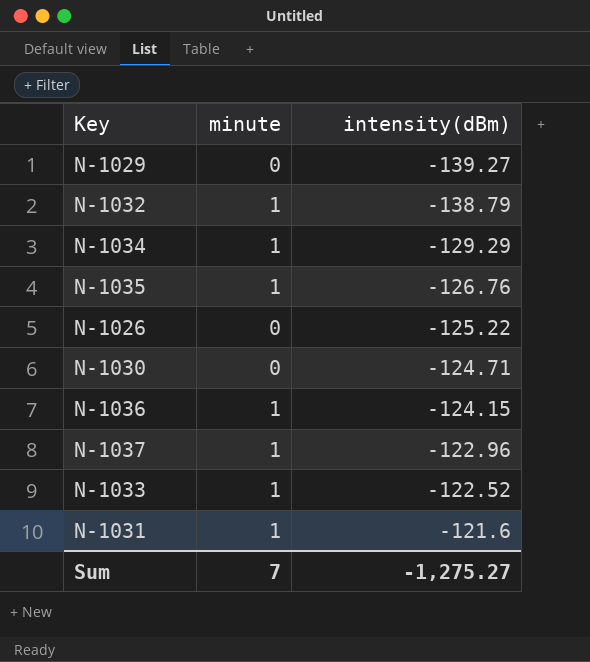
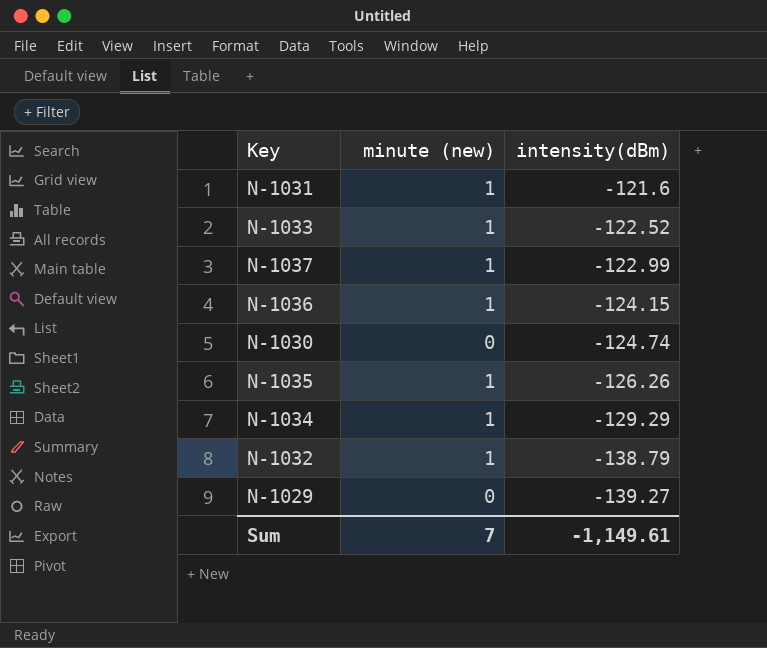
row order: intensity(dBm) ascending -> intensity(dBm) descending
column name: minute -> minute (new)
row N-1026: 0 | -125.22 -> none
N-1037 | intensity(dBm): -122.96 -> -122.99
N-1030 | intensity(dBm): -124.71 -> -124.74
N-1035 | intensity(dBm): -126.76 -> -126.26
Sum | intensity(dBm): -1,275.27 -> -1,149.61

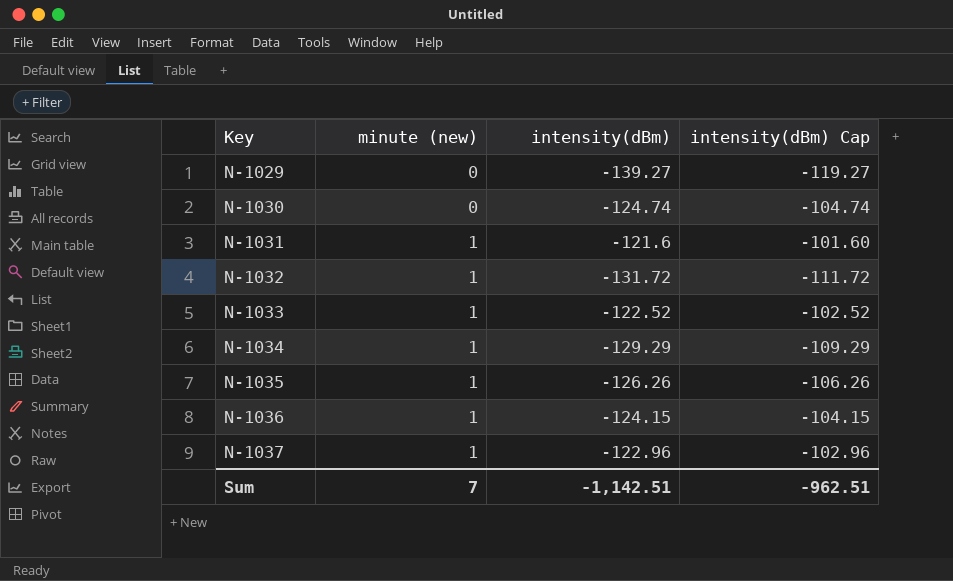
row order: intensity(dBm) descending -> Key ascending
column intensity(dBm) Cap | formula: none -> [intensity(dBm)] + 20
N-1032 | intensity(dBm): -138.79 -> -131.72
N-1037 | intensity(dBm): -122.99 -> -122.96
Sum | intensity(dBm): -1,149.61 -> -1,142.51

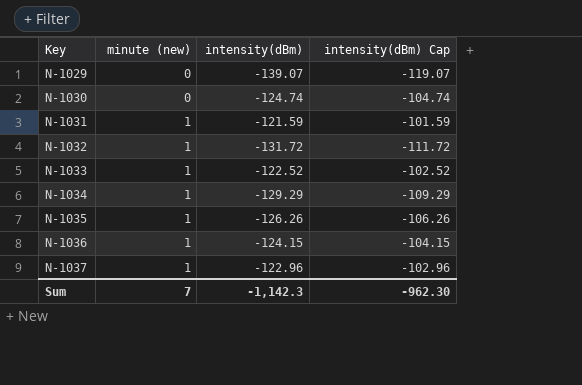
N-1029 | intensity(dBm): -139.27 -> -139.07
N-1029 | intensity(dBm) Cap: -119.27 -> -119.07
N-1031 | intensity(dBm): -121.6 -> -121.59
N-1031 | intensity(dBm) Cap: -101.60 -> -101.59
Sum | intensity(dBm): -1,142.51 -> -1,142.3
Sum | intensity(dBm) Cap: -962.51 -> -962.30

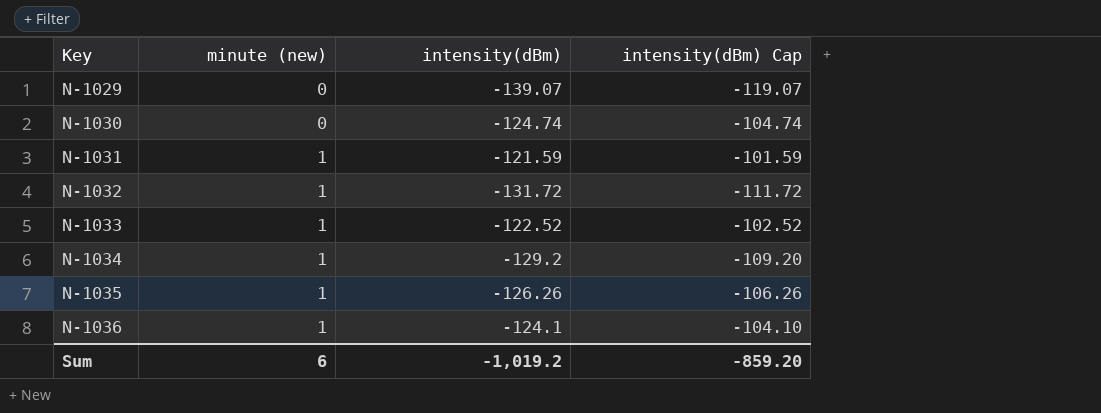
row N-1037: 1 | -122.96 | -102.96 -> none
N-1034 | intensity(dBm): -129.29 -> -129.2
N-1034 | intensity(dBm) Cap: -109.29 -> -109.20
N-1036 | intensity(dBm): -124.15 -> -124.1
N-1036 | intensity(dBm) Cap: -104.15 -> -104.10
Sum | minute (new): 7 -> 6
Sum | intensity(dBm): -1,142.3 -> -1,019.2
Sum | intensity(dBm) Cap: -962.30 -> -859.20

